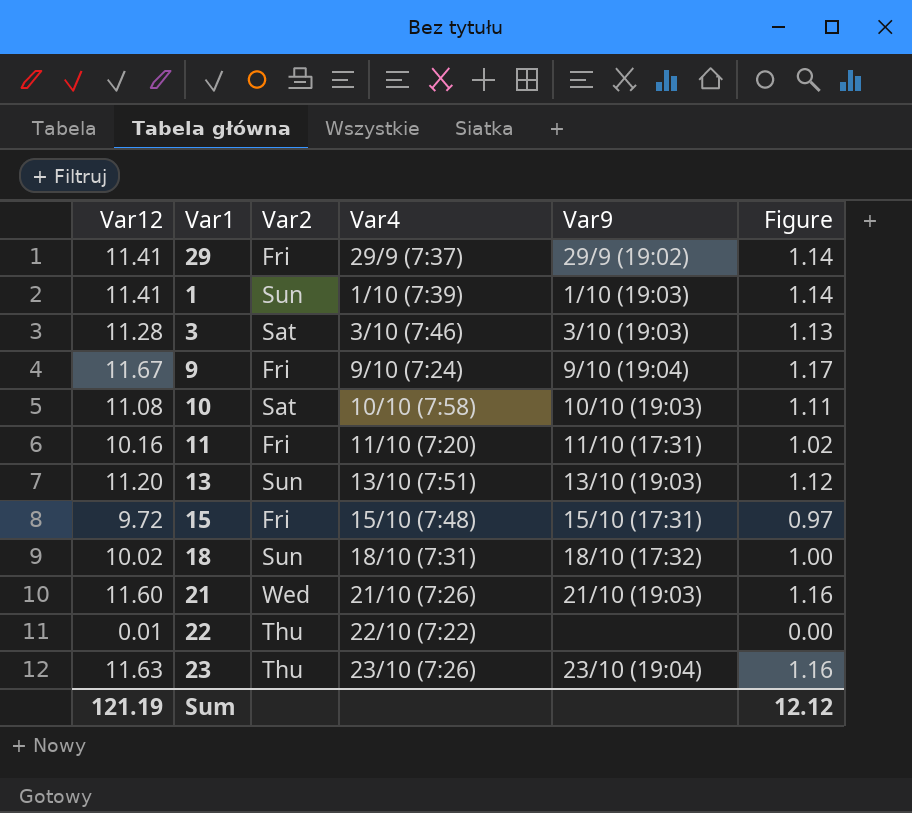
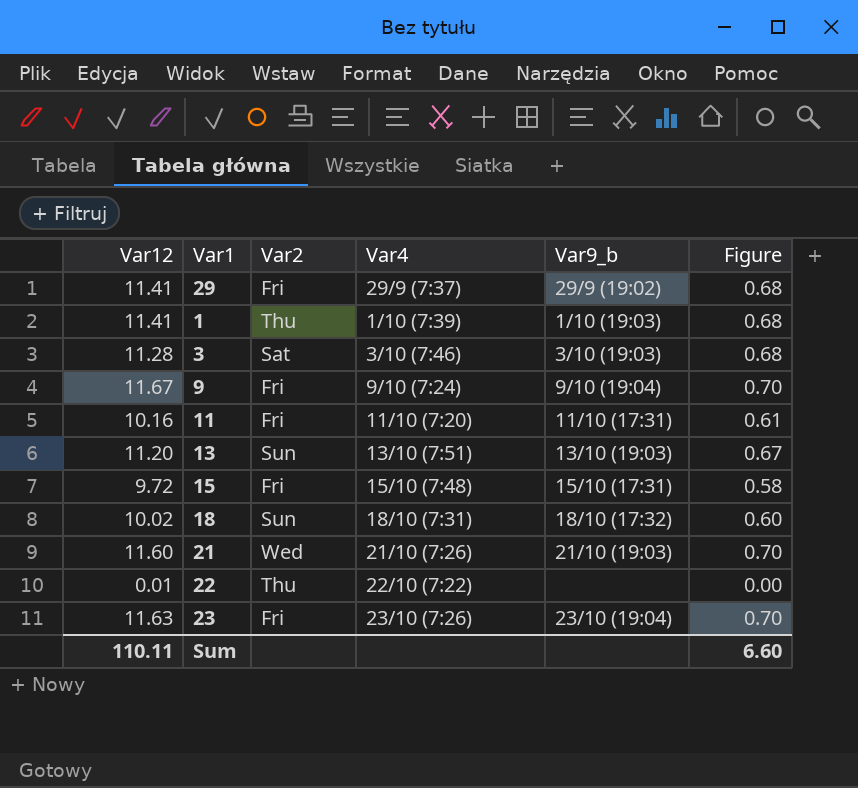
column name: Var9 -> Var9_b
column Figure | formula: [Var12] * 0.1 -> [Var12] * 0.06
row 10: 11.08 | Sat | 10/10 (7:58) | 10/10 (19:03) | 1.11 -> none
1 | Var2: Sun -> Thu
23 | Var2: Thu -> Fri
Sum | Var12: 121.19 -> 110.11
Sum | Figure: 12.12 -> 6.60

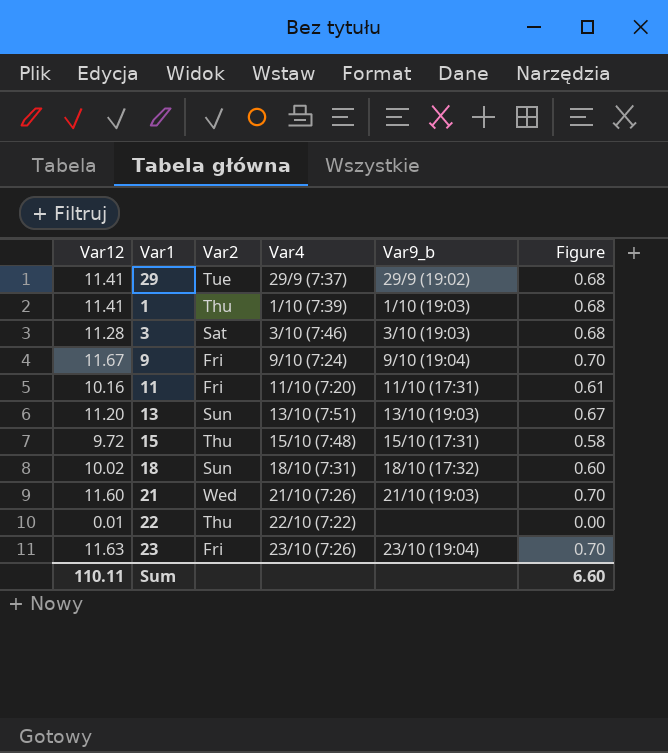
29 | Var2: Fri -> Tue
15 | Var2: Fri -> Thu

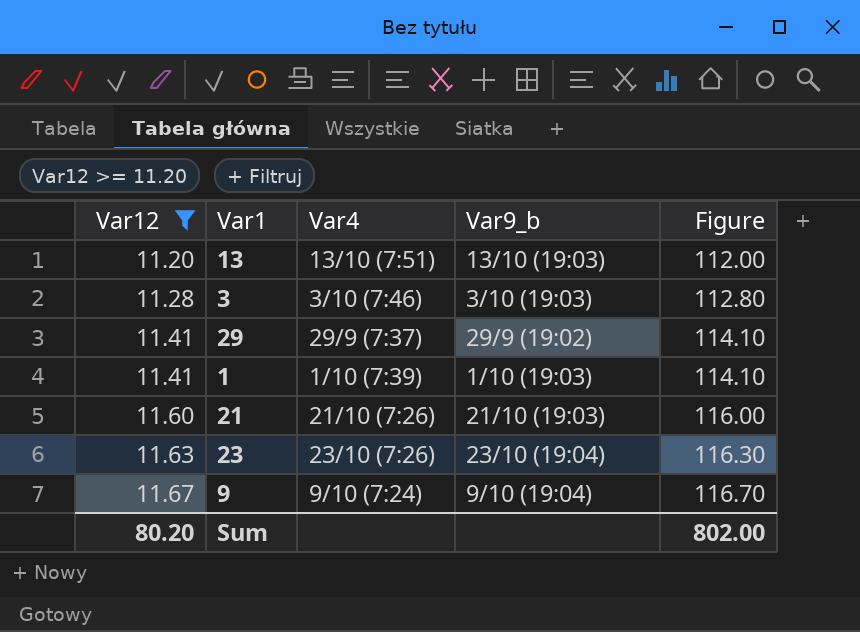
filter: none -> Var12 >= 11.20
row order: none -> Var12 ascending
column Var2 | position: 3 -> none
column Figure | formula: [Var12] * 0.06 -> [Var12] * 10
Sum | Var12: 110.11 -> 80.20
Sum | Figure: 6.60 -> 802.00

